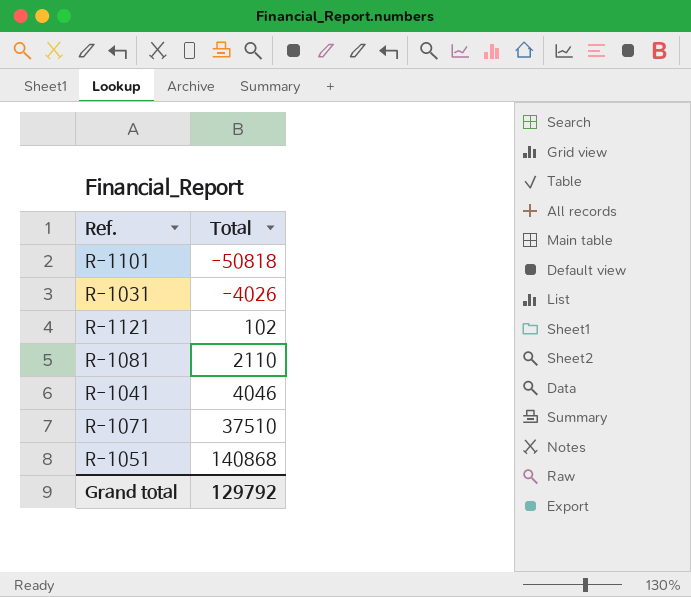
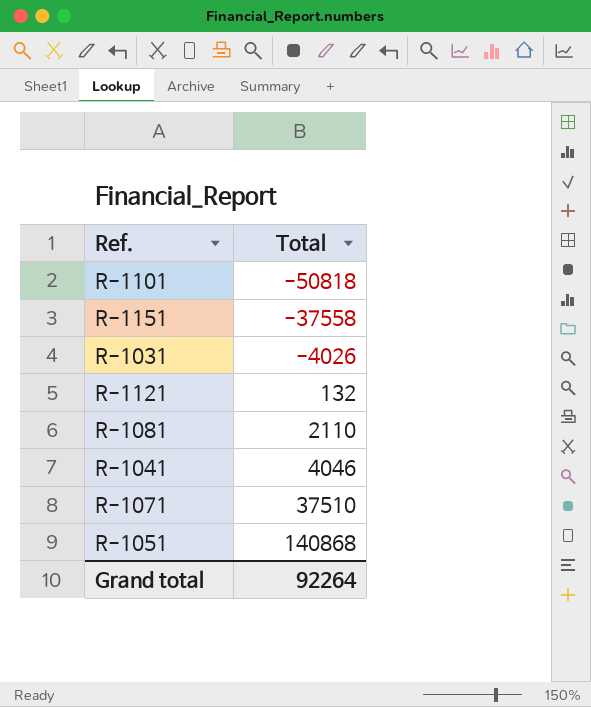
row R-1151: none -> -37558
R-1121 | Total: 102 -> 132
Grand total | Total: 129792 -> 92264

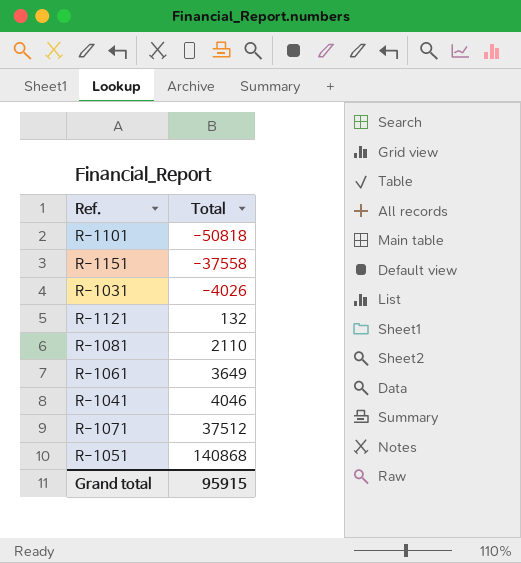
row R-1061: none -> 3649
R-1071 | Total: 37510 -> 37512
Grand total | Total: 92264 -> 95915

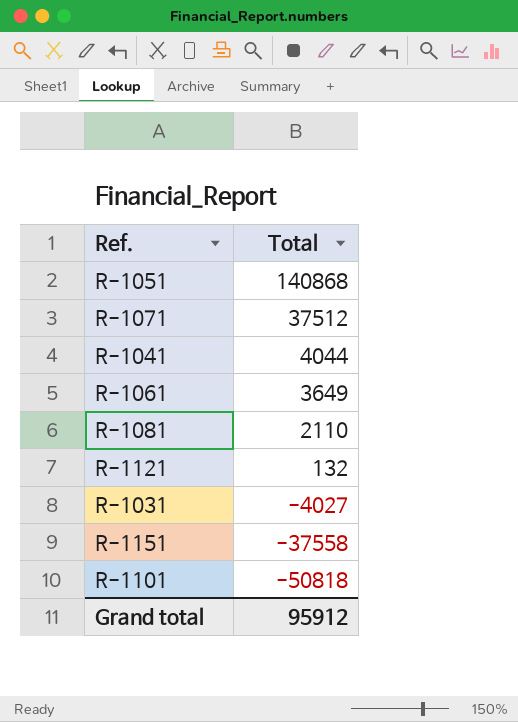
row order: Total ascending -> Total descending
R-1041 | Total: 4046 -> 4044
R-1031 | Total: -4026 -> -4027
Grand total | Total: 95915 -> 95912

